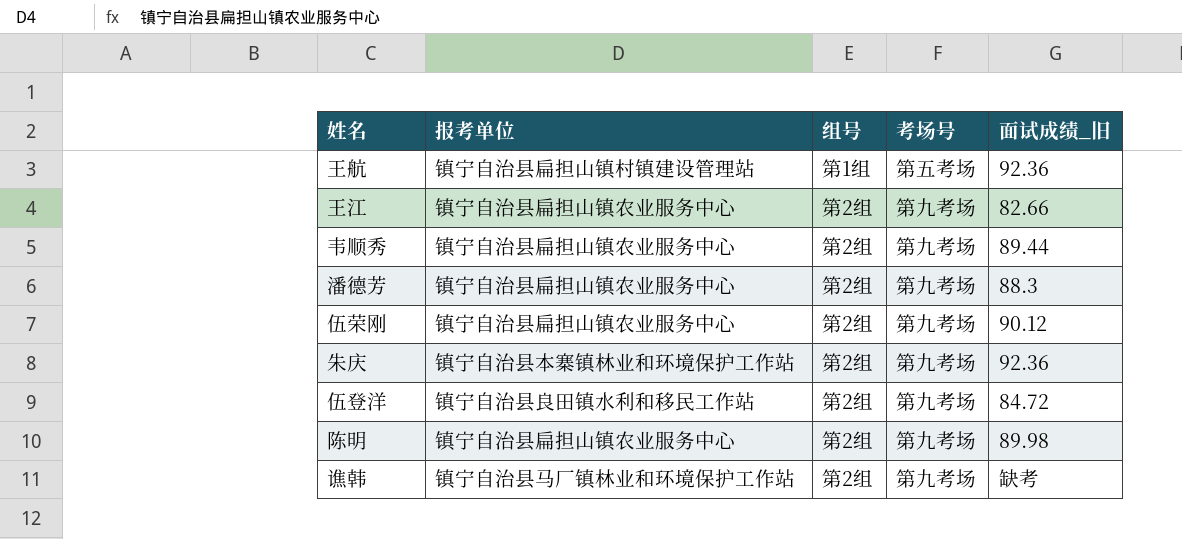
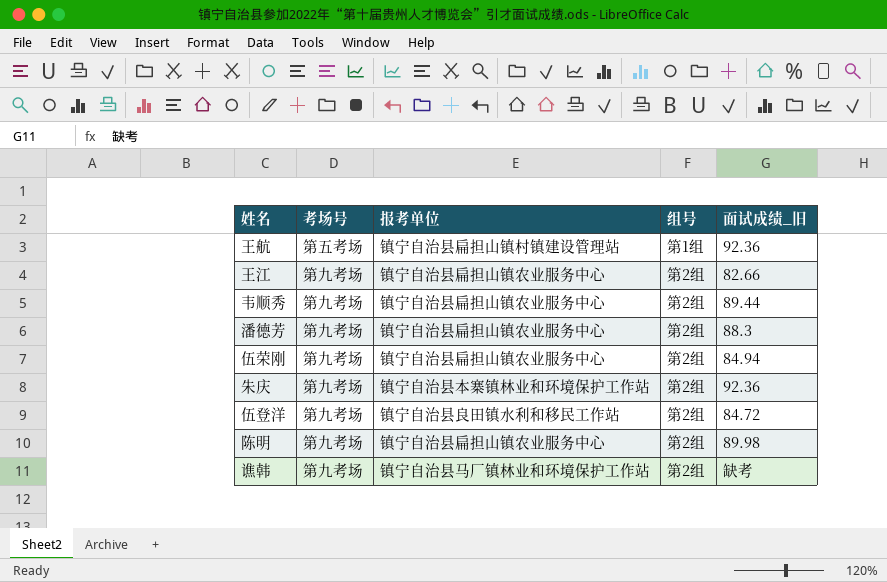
column 考场号 | position: 4 -> 2
伍荣刚 | 面试成绩_旧: 90.12 -> 84.94

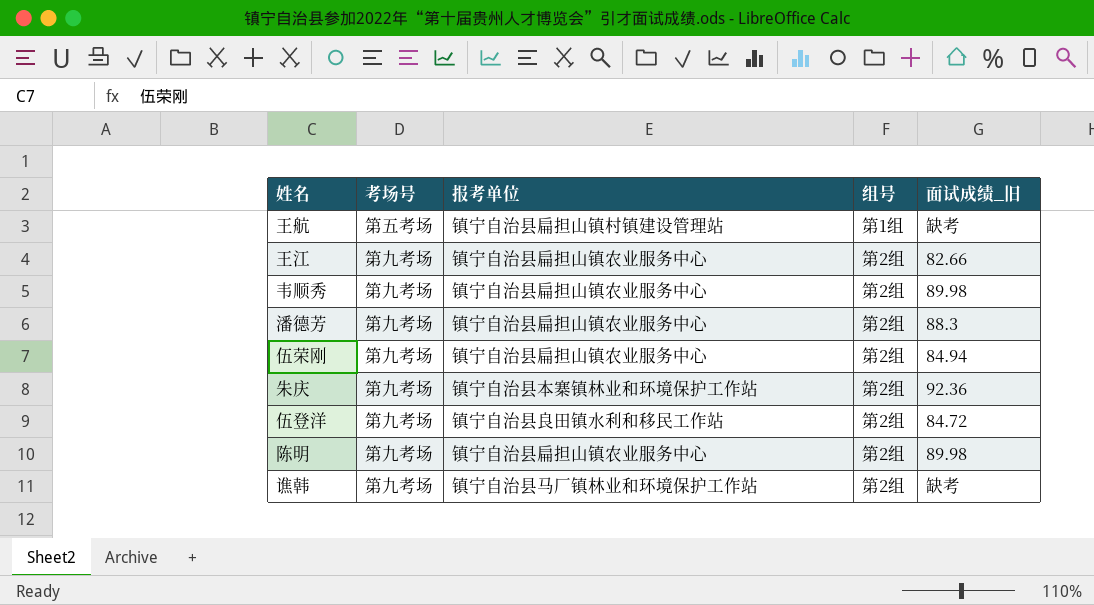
王航 | 面试成绩_旧: 92.36 -> 缺考
韦顺秀 | 面试成绩_旧: 89.44 -> 89.98

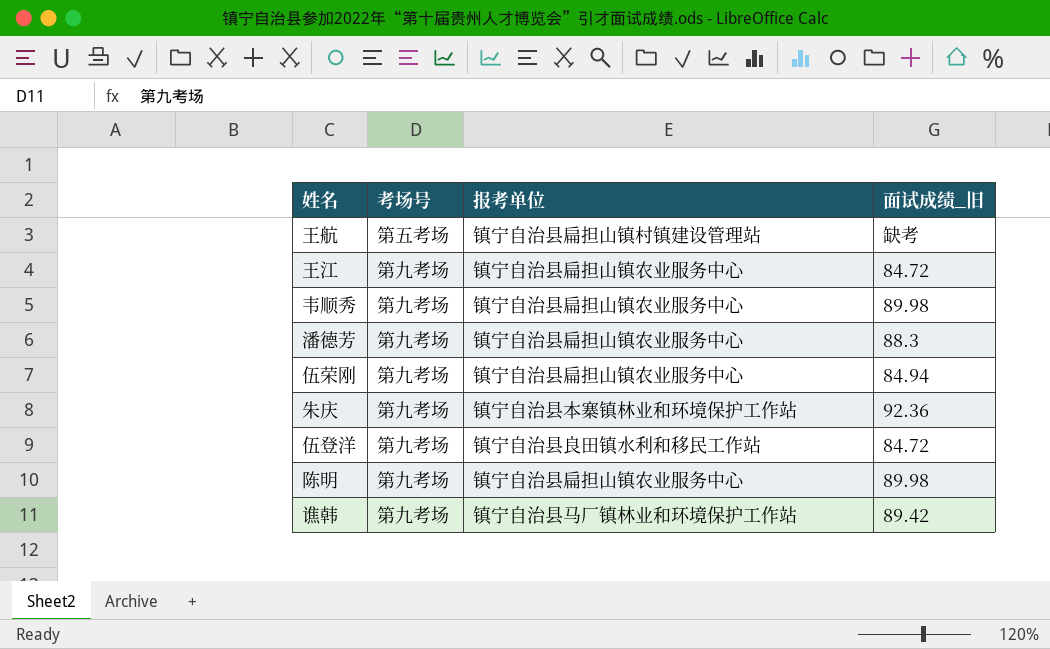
column 组号 | position: 4 -> none
王江 | 面试成绩_旧: 82.66 -> 84.72
谯韩 | 面试成绩_旧: 缺考 -> 89.42

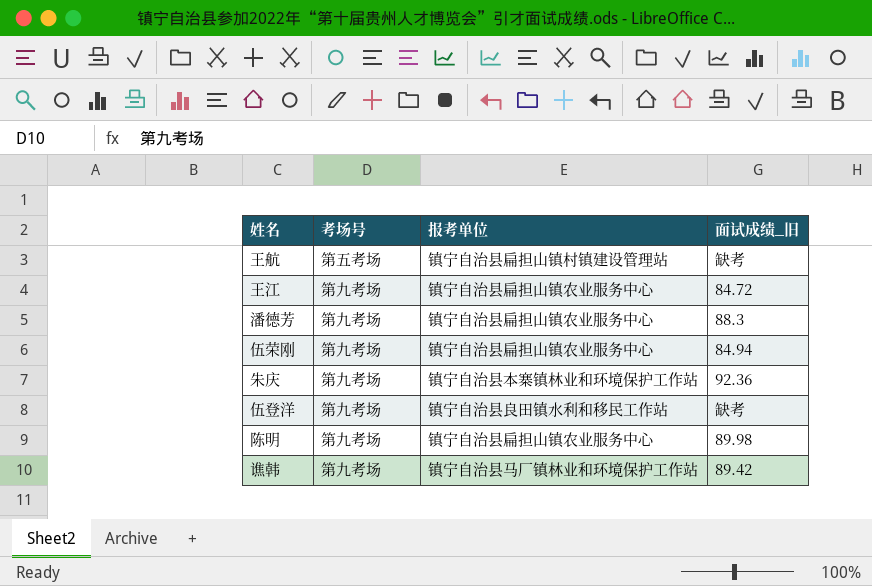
row 韦顺秀: 第九考场 | 镇宁自治县扁担山镇农业服务中心 | 89.98 -> none
伍登洋 | 面试成绩_旧: 84.72 -> 缺考

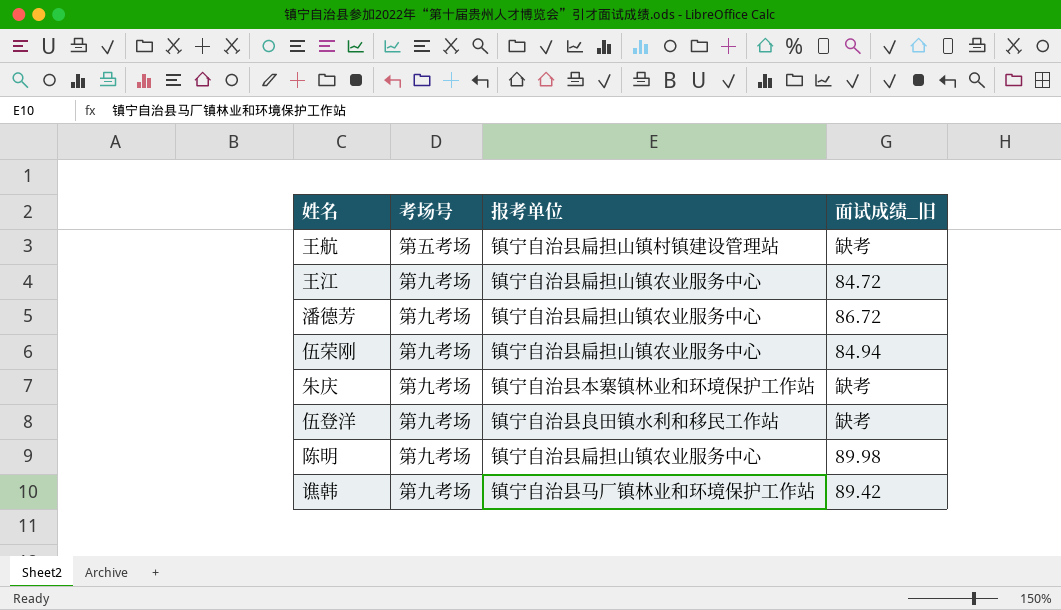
潘德芳 | 面试成绩_旧: 88.3 -> 86.72
朱庆 | 面试成绩_旧: 92.36 -> 缺考

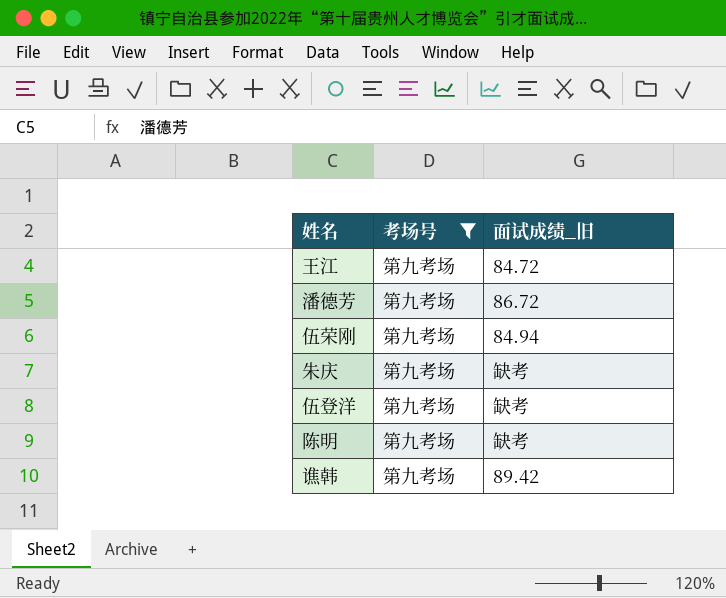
filter: none -> 考场号 = 第九考场
column 报考单位 | position: 3 -> none
陈明 | 面试成绩_旧: 89.98 -> 缺考

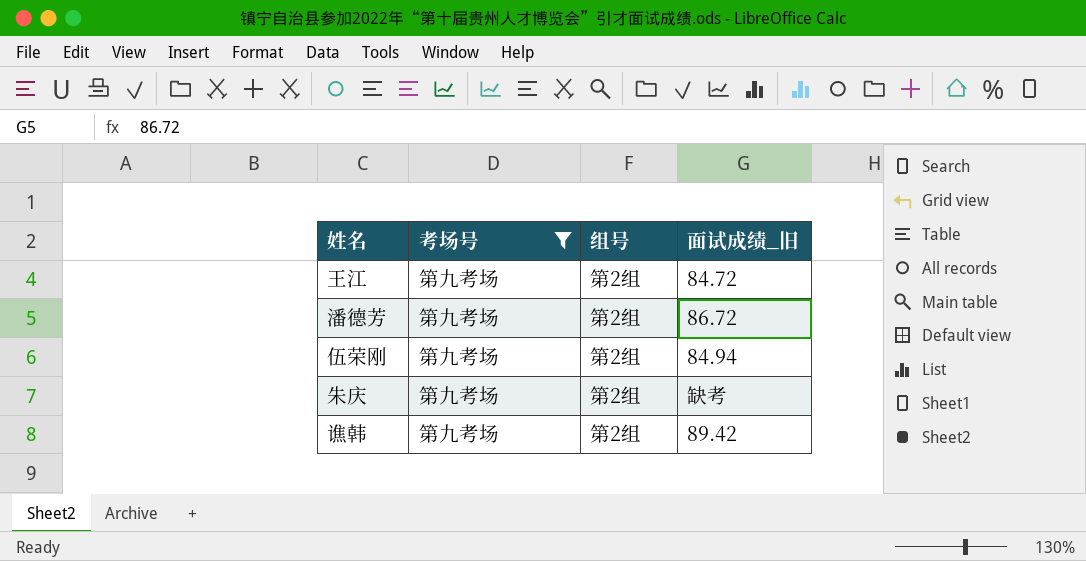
column 组号 | position: none -> 3
row 伍登洋: 第九考场 | 缺考 -> none
row 陈明: 第九考场 | 缺考 -> none

